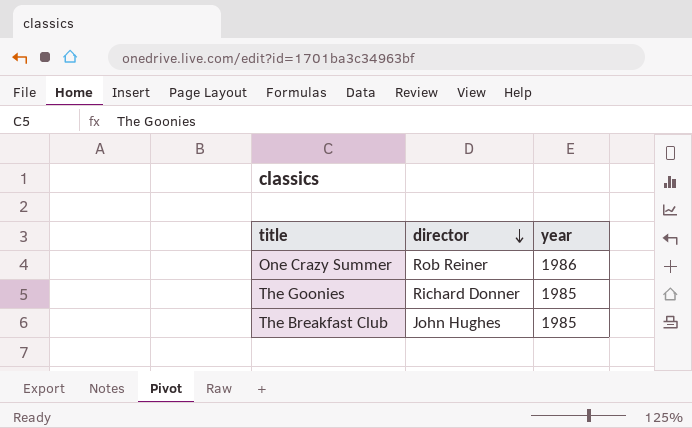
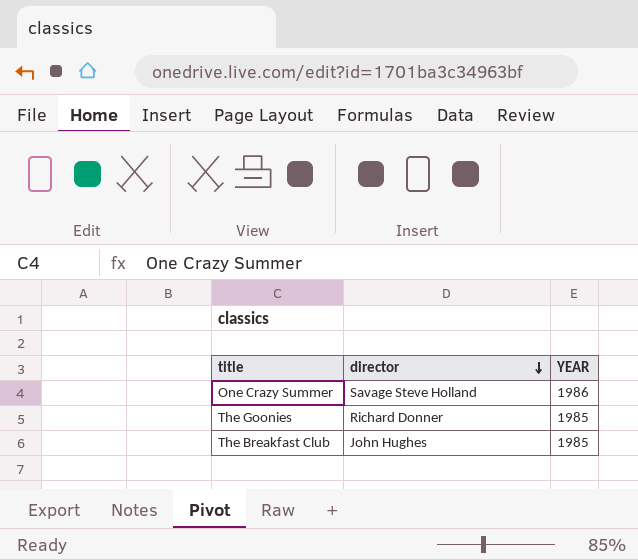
column name: year -> YEAR
One Crazy Summer | director: Rob Reiner -> Savage Steve Holland

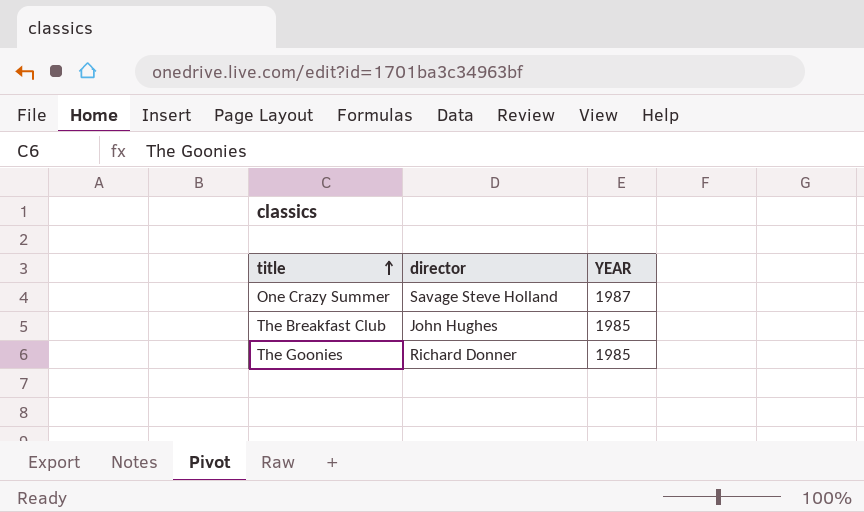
row order: director descending -> title ascending
One Crazy Summer | YEAR: 1986 -> 1987

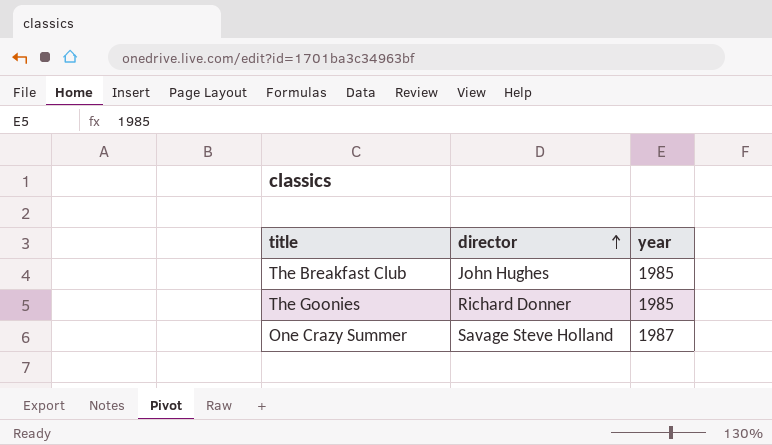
row order: title ascending -> director ascending
column name: YEAR -> year

